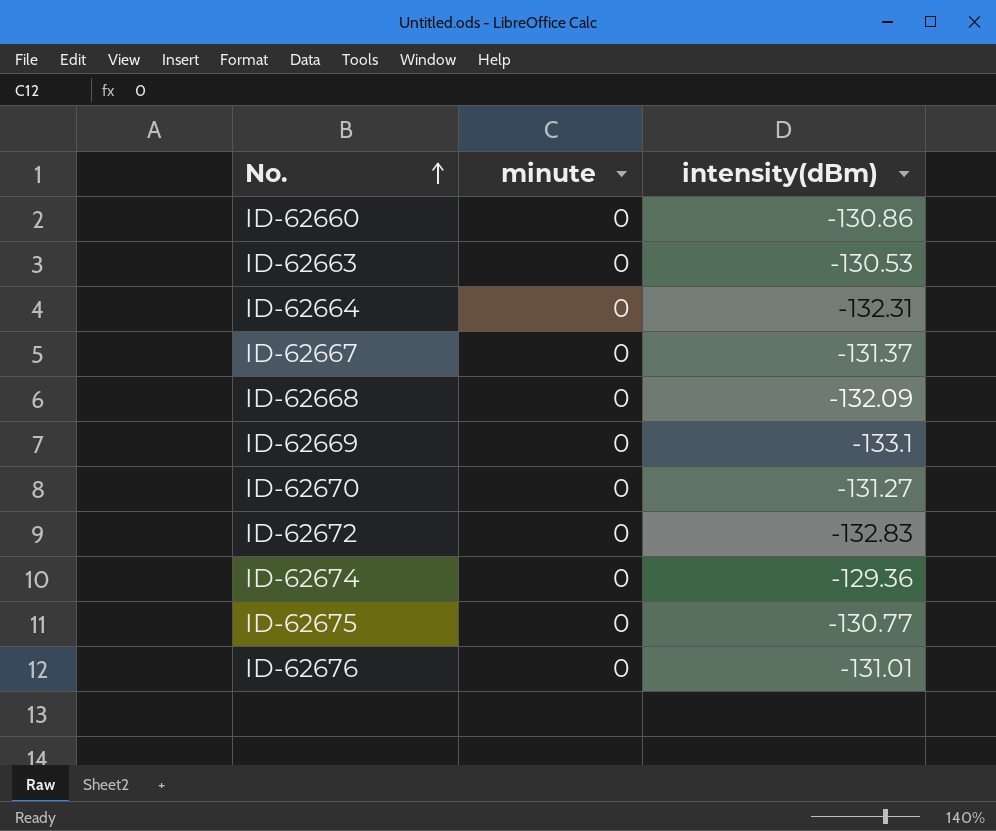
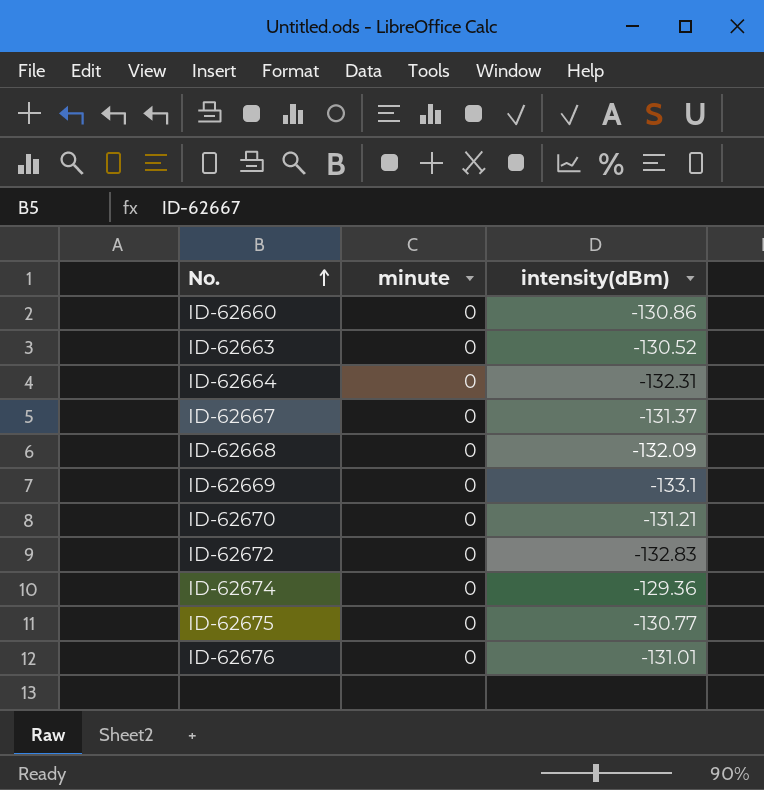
ID-62663 | intensity(dBm): -130.53 -> -130.52
ID-62670 | intensity(dBm): -131.27 -> -131.21

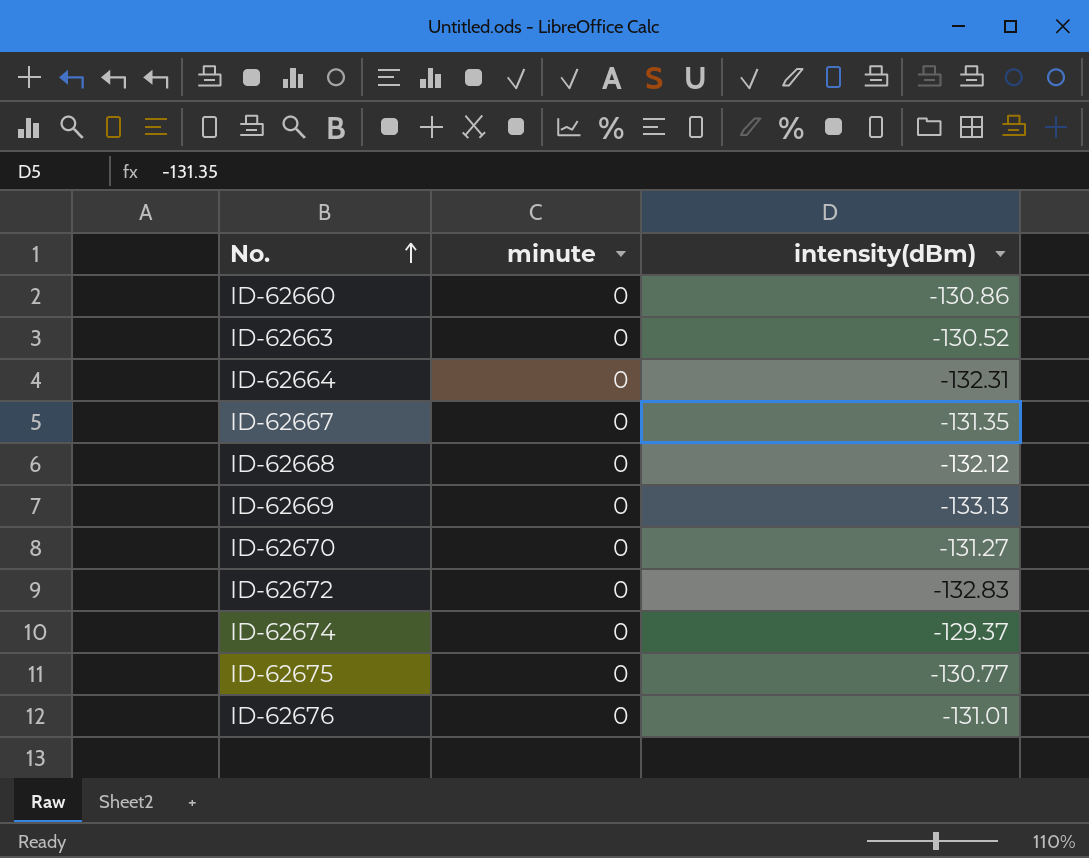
ID-62667 | intensity(dBm): -131.37 -> -131.35
ID-62668 | intensity(dBm): -132.09 -> -132.12
ID-62669 | intensity(dBm): -133.1 -> -133.13
ID-62670 | intensity(dBm): -131.21 -> -131.27
ID-62674 | intensity(dBm): -129.36 -> -129.37

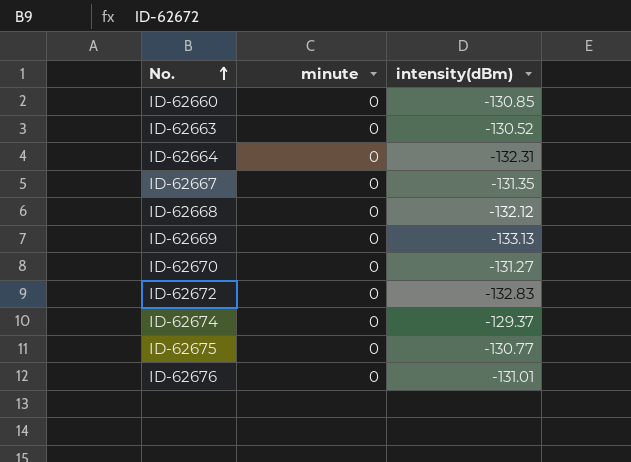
ID-62660 | intensity(dBm): -130.86 -> -130.85

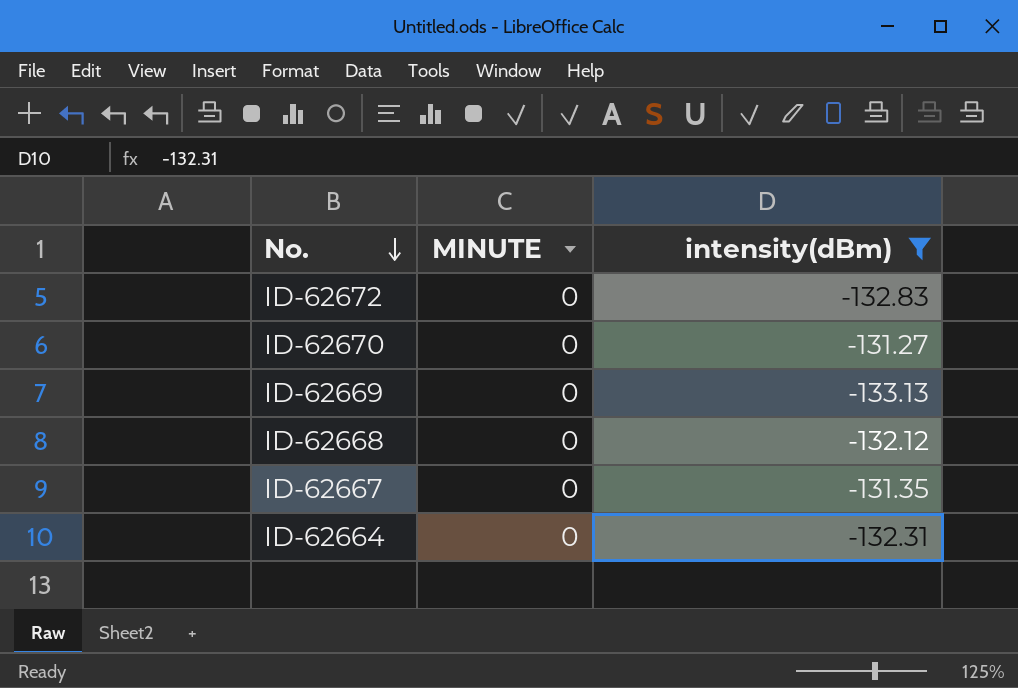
filter: none -> intensity(dBm) <= -131.27
row order: No. ascending -> No. descending
column name: minute -> MINUTE

